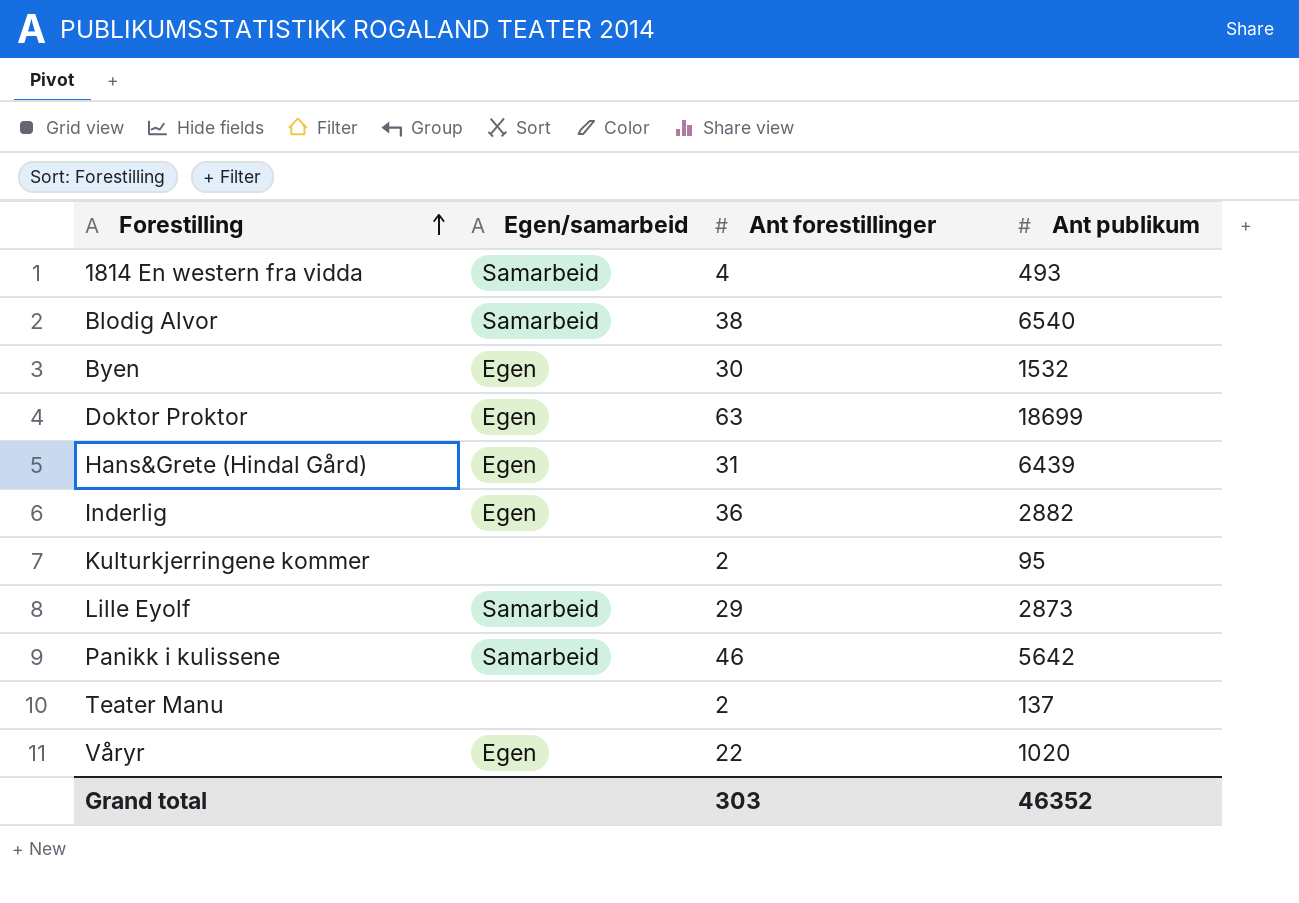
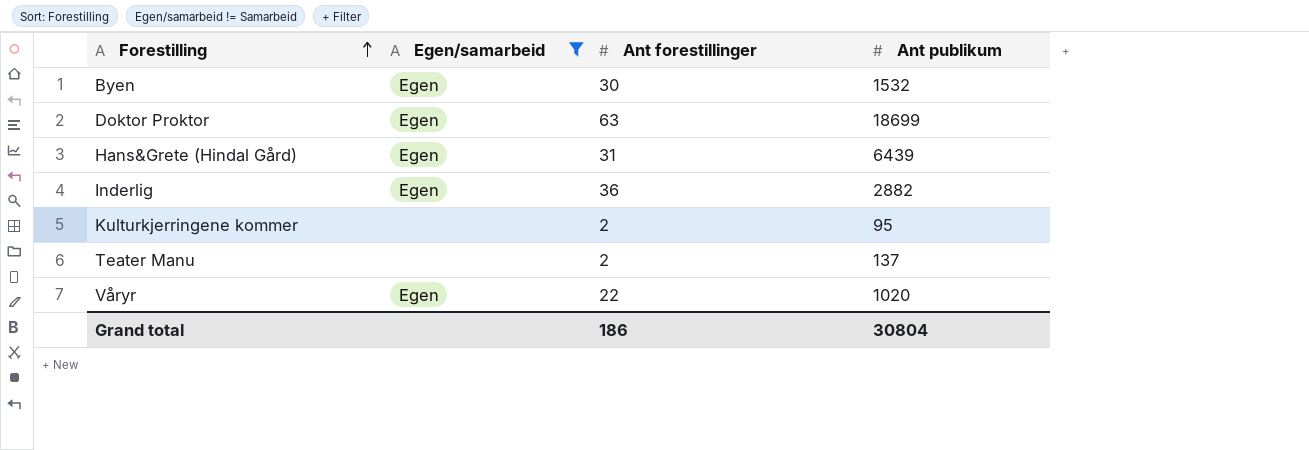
filter: none -> Egen/samarbeid != Samarbeid
Grand total | Ant forestillinger: 303 -> 186
Grand total | Ant publikum: 46352 -> 30804

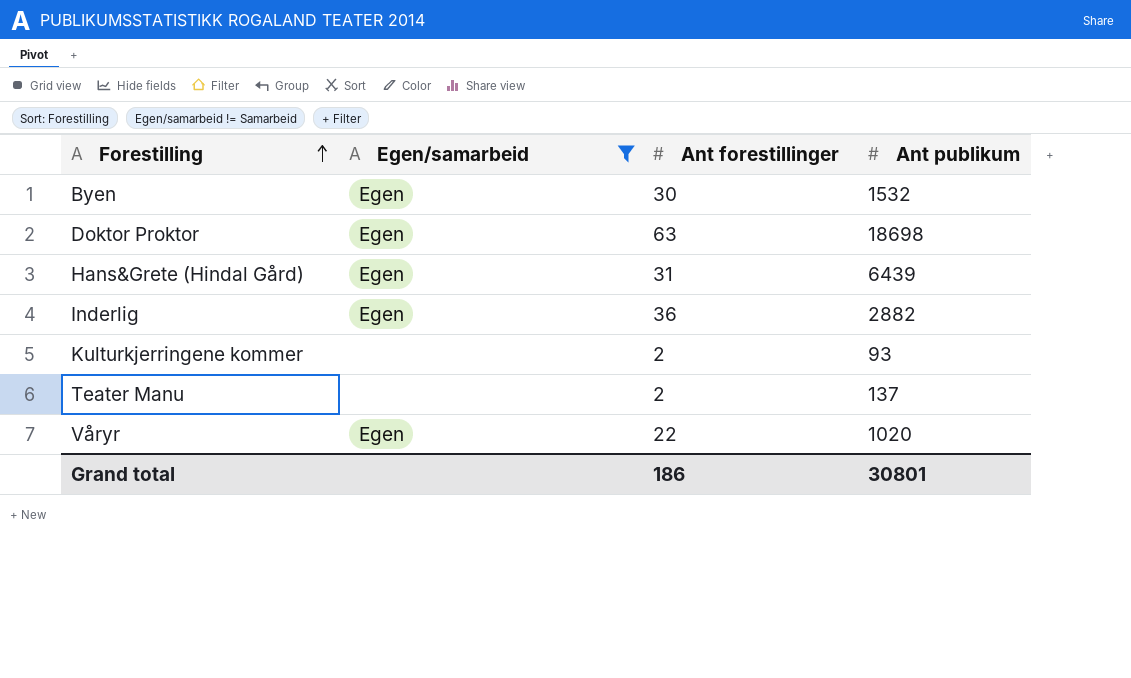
Doktor Proktor | Ant publikum: 18699 -> 18698
Kulturkjerringene kommer | Ant publikum: 95 -> 93
Grand total | Ant publikum: 30804 -> 30801

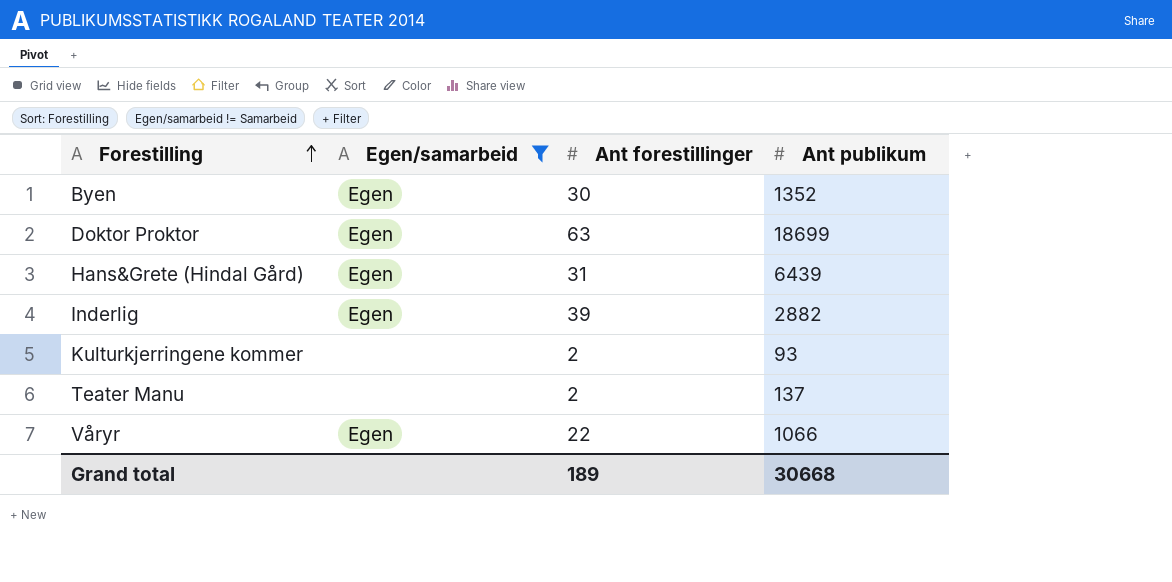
Byen | Ant publikum: 1532 -> 1352
Doktor Proktor | Ant publikum: 18698 -> 18699
Inderlig | Ant forestillinger: 36 -> 39
Våryr | Ant publikum: 1020 -> 1066
Grand total | Ant forestillinger: 186 -> 189
Grand total | Ant publikum: 30801 -> 30668

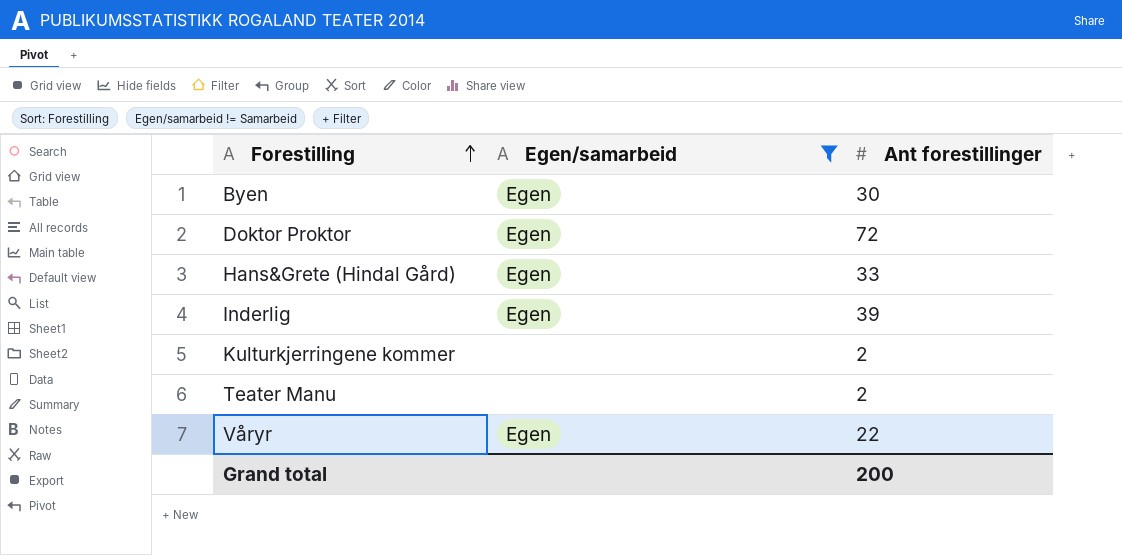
column Ant publikum | position: 4 -> none
Doktor Proktor | Ant forestillinger: 63 -> 72
Hans&Grete (Hindal Gård) | Ant forestillinger: 31 -> 33
Grand total | Ant forestillinger: 189 -> 200

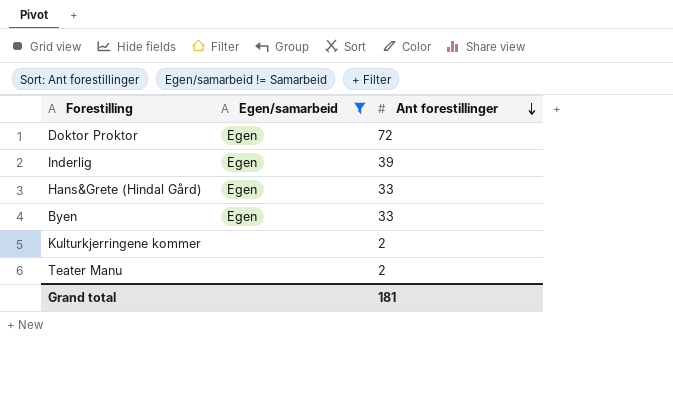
row order: Forestilling ascending -> Ant forestillinger descending
row Våryr: Egen | 22 -> none
Byen | Ant forestillinger: 30 -> 33
Grand total | Ant forestillinger: 200 -> 181

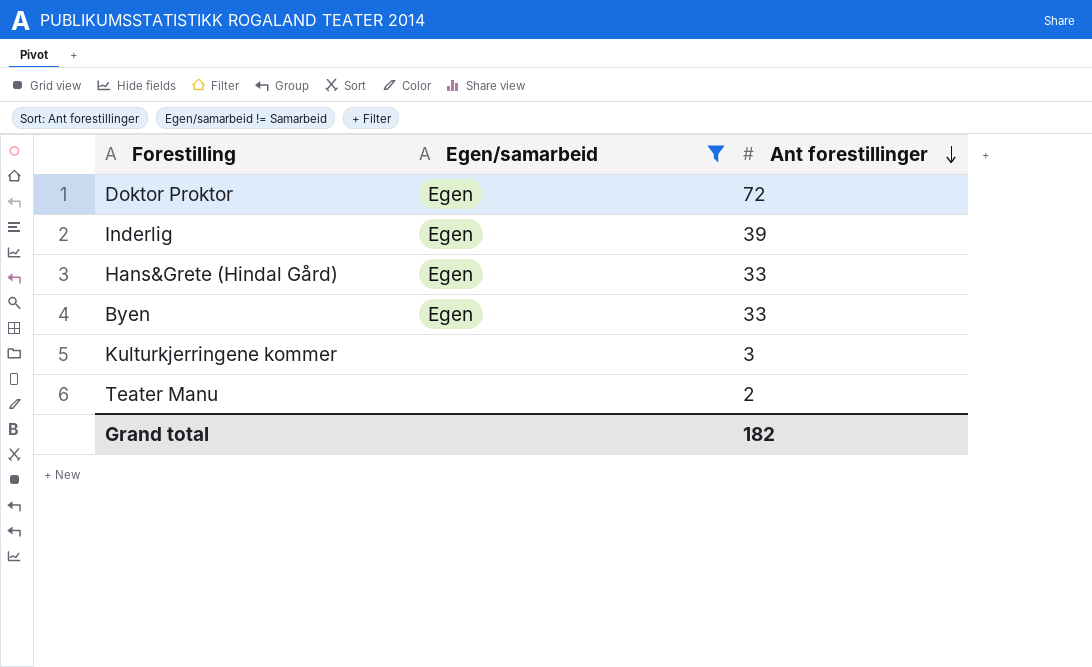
Kulturkjerringene kommer | Ant forestillinger: 2 -> 3
Grand total | Ant forestillinger: 181 -> 182

